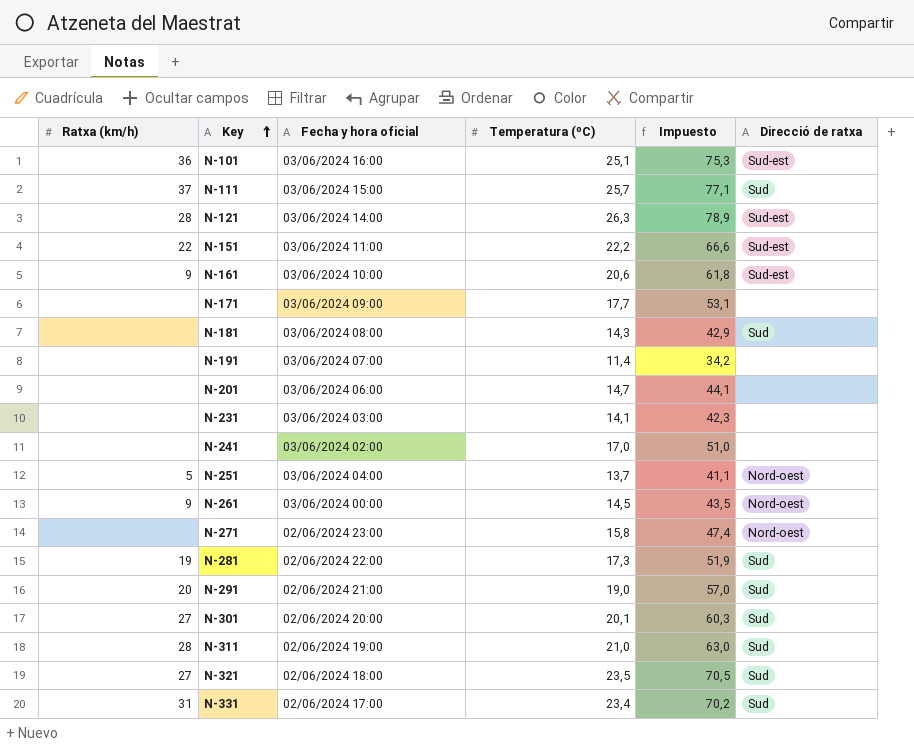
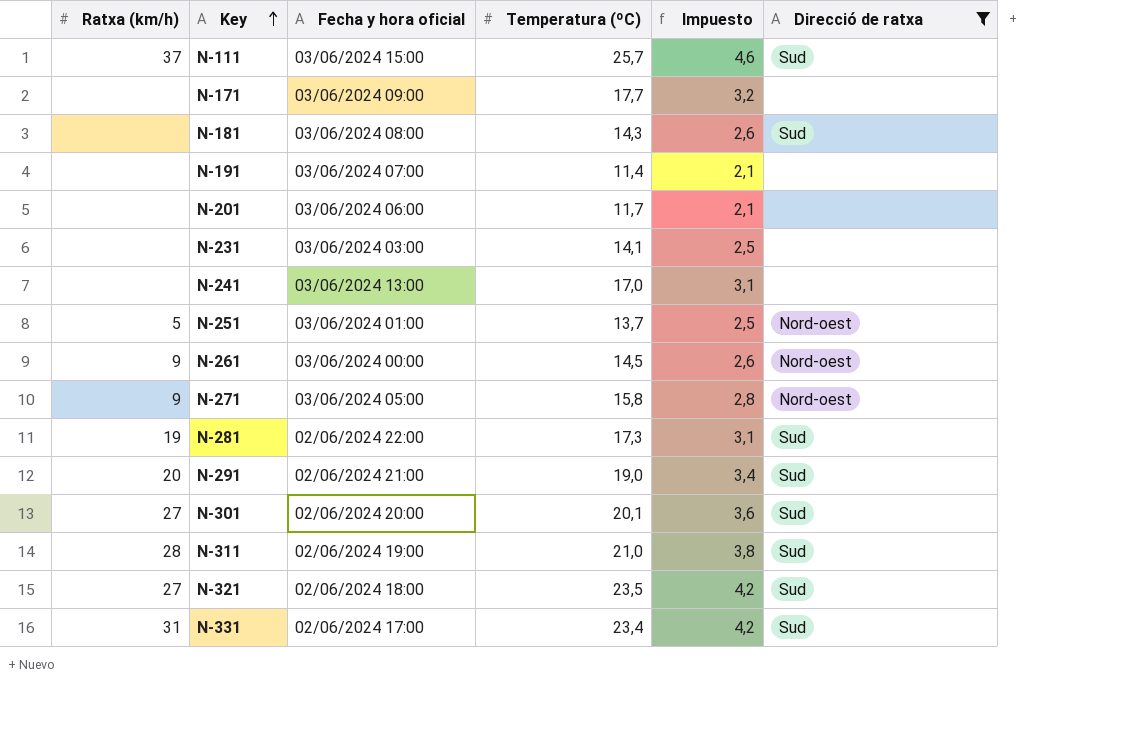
filter: none -> Direcció de ratxa != Sud-est
column Impuesto | formula: [Temperatura (ºC)] * 3 -> [Temperatura (ºC)] * 0,18
N-201 | Temperatura (ºC): 14,7 -> 11,7
N-241 | Fecha y hora oficial: 03/06/2024 02:00 -> 03/06/2024 13:00
N-251 | Fecha y hora oficial: 03/06/2024 04:00 -> 03/06/2024 01:00
N-271 | Ratxa (km/h): none -> 9
N-271 | Fecha y hora oficial: 02/06/2024 23:00 -> 03/06/2024 05:00

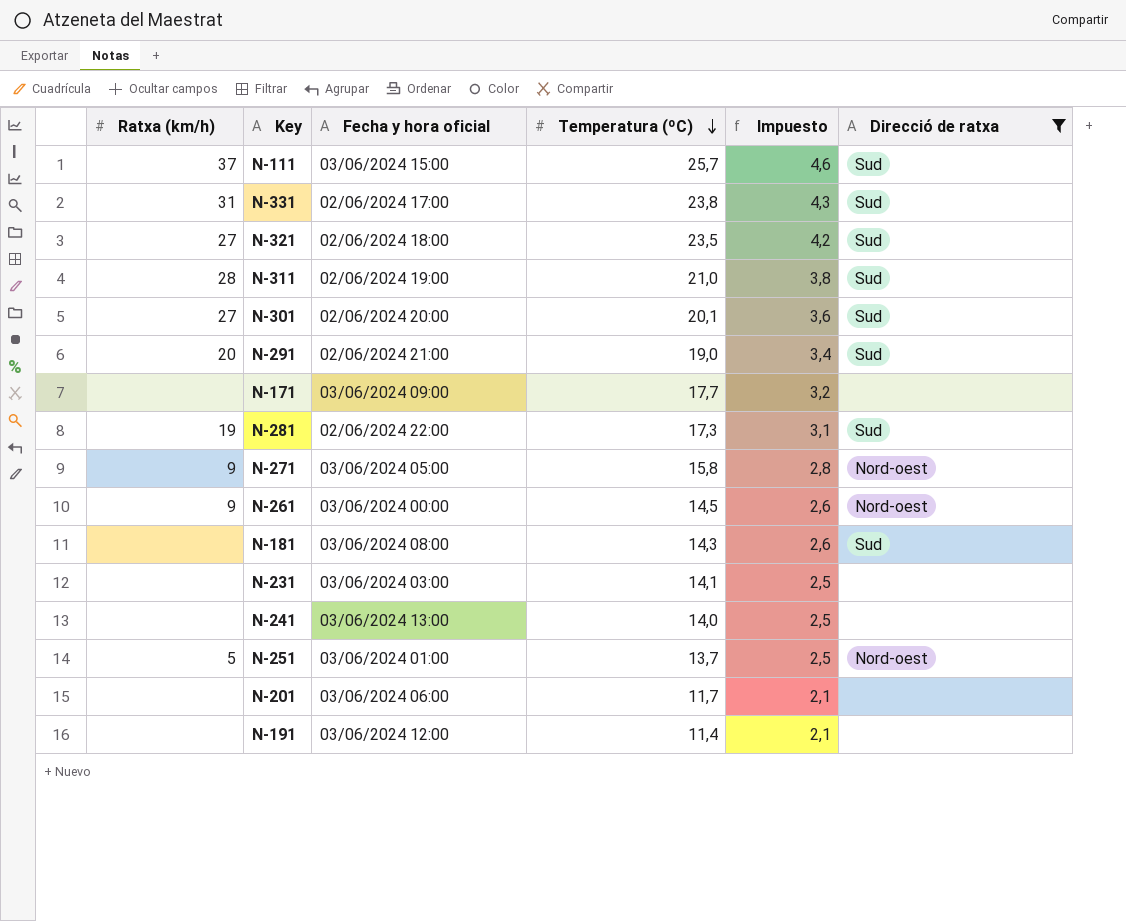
row order: Key ascending -> Temperatura (ºC) descending
N-331 | Temperatura (ºC): 23,4 -> 23,8
N-331 | Impuesto: 4,2 -> 4,3
N-241 | Temperatura (ºC): 17,0 -> 14,0
N-241 | Impuesto: 3,1 -> 2,5
N-191 | Fecha y hora oficial: 03/06/2024 07:00 -> 03/06/2024 12:00

